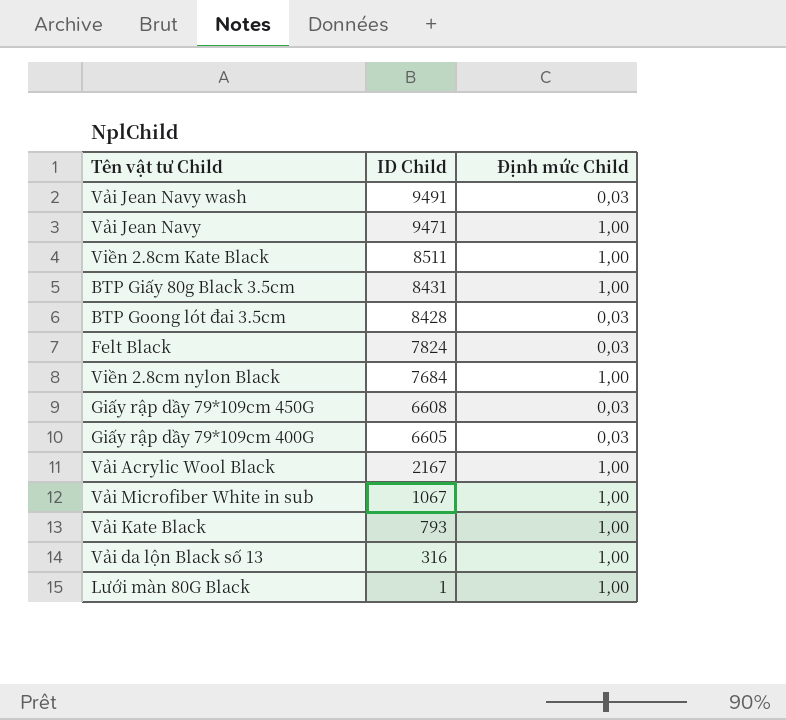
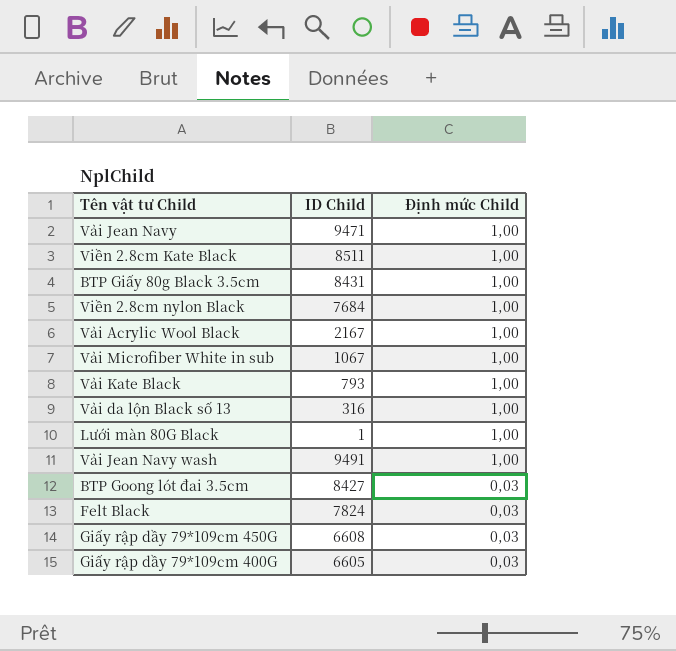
row order: ID Child descending -> Định mức Child descending
Vải Jean Navy wash | Định mức Child: 0,03 -> 1,00
BTP Goong lót đai 3.5cm | ID Child: 8428 -> 8427

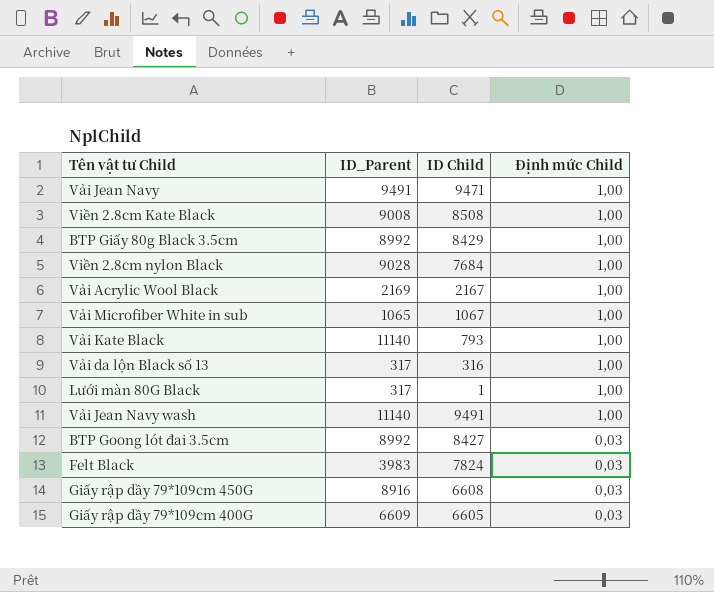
column ID_Parent | position: none -> 2
Viền 2.8cm Kate Black | ID Child: 8511 -> 8508
BTP Giấy 80g Black 3.5cm | ID Child: 8431 -> 8429

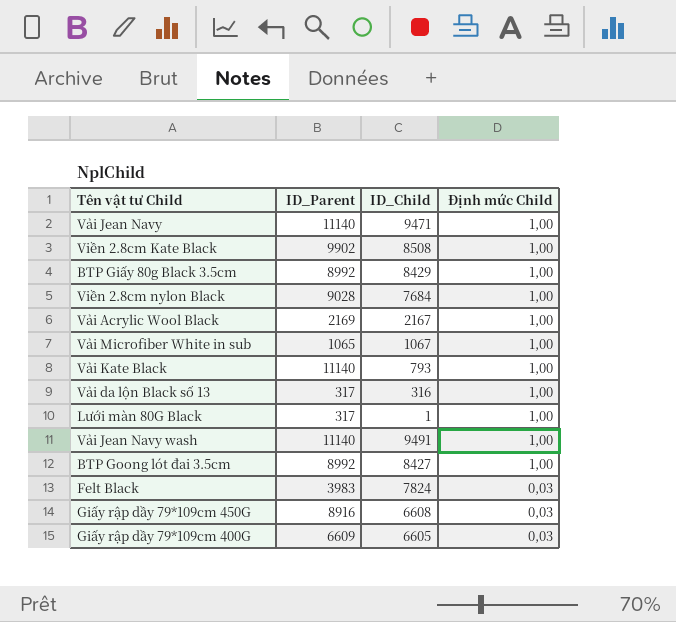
column name: ID Child -> ID_Child
Vải Jean Navy | ID_Parent: 9491 -> 11140
Viền 2.8cm Kate Black | ID_Parent: 9008 -> 9902
BTP Goong lót đai 3.5cm | Định mức Child: 0,03 -> 1,00

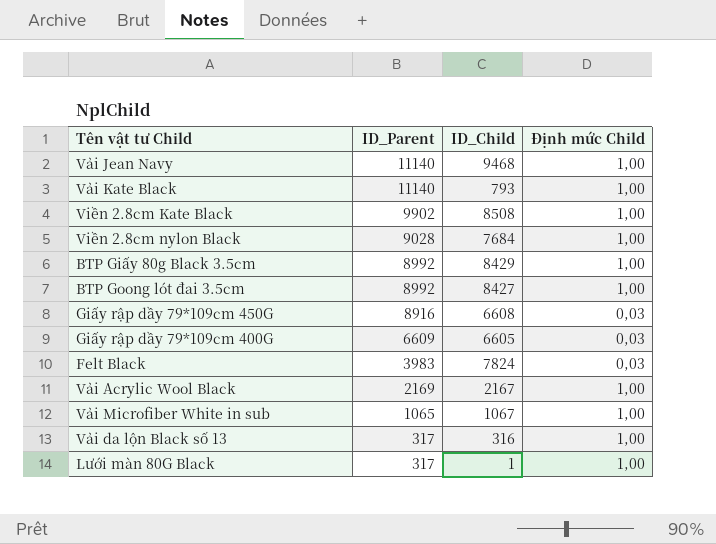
row order: Định mức Child descending -> ID_Parent descending
row Vải Jean Navy wash: 11140 | 9491 | 1,00 -> none
Vải Jean Navy | ID_Child: 9471 -> 9468

